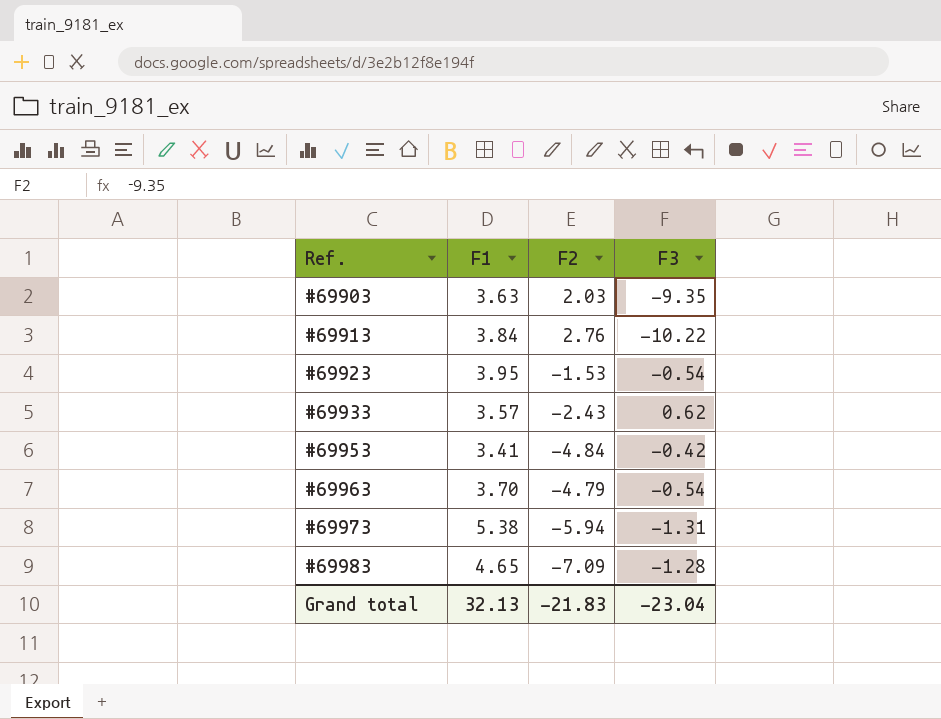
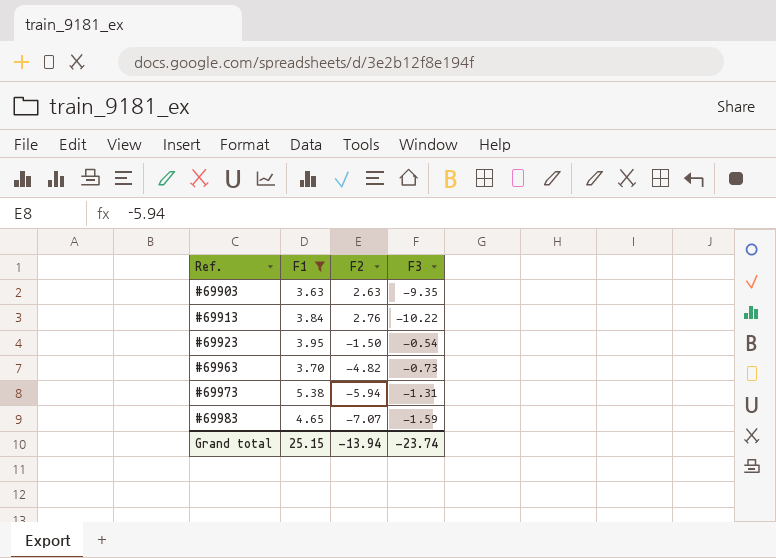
filter: none -> F1 >= 3.63
#69903 | F2: 2.03 -> 2.63
#69923 | F2: -1.53 -> -1.50
#69963 | F2: -4.79 -> -4.82
#69963 | F3: -0.54 -> -0.73
#69983 | F2: -7.09 -> -7.07
#69983 | F3: -1.28 -> -1.59
Grand total | F1: 32.13 -> 25.15
Grand total | F2: -21.83 -> -13.94
Grand total | F3: -23.04 -> -23.74

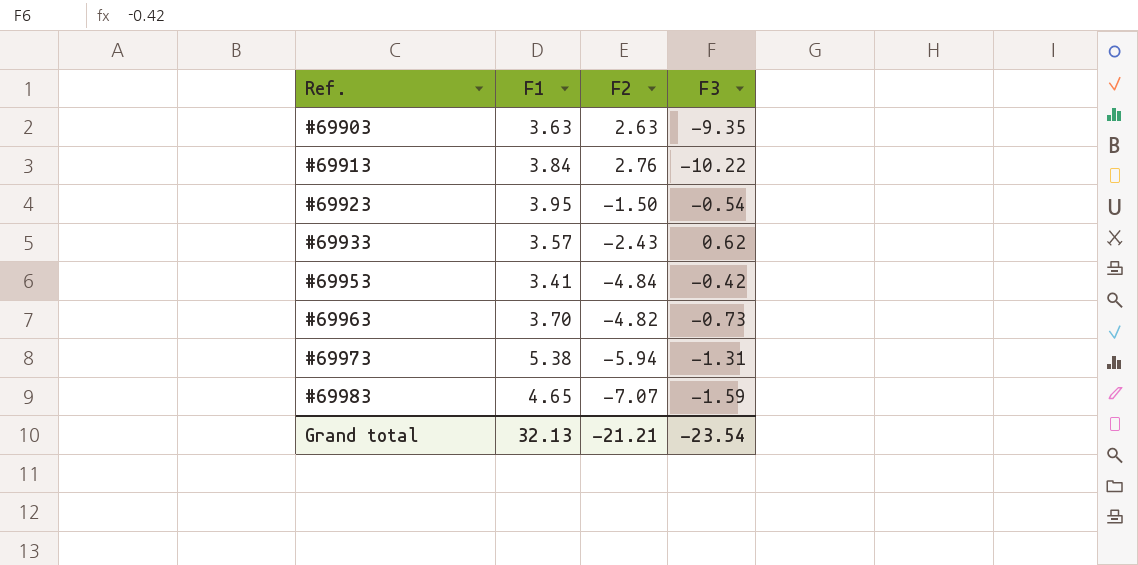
filter: F1 >= 3.63 -> none
Grand total | F1: 25.15 -> 32.13
Grand total | F2: -13.94 -> -21.21
Grand total | F3: -23.74 -> -23.54

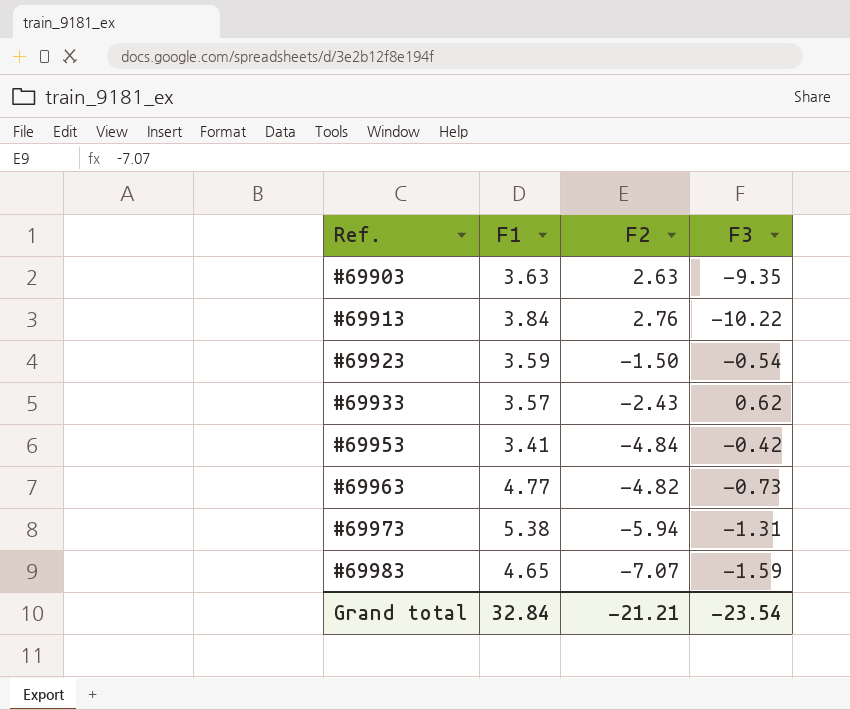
#69923 | F1: 3.95 -> 3.59
#69963 | F1: 3.70 -> 4.77
Grand total | F1: 32.13 -> 32.84

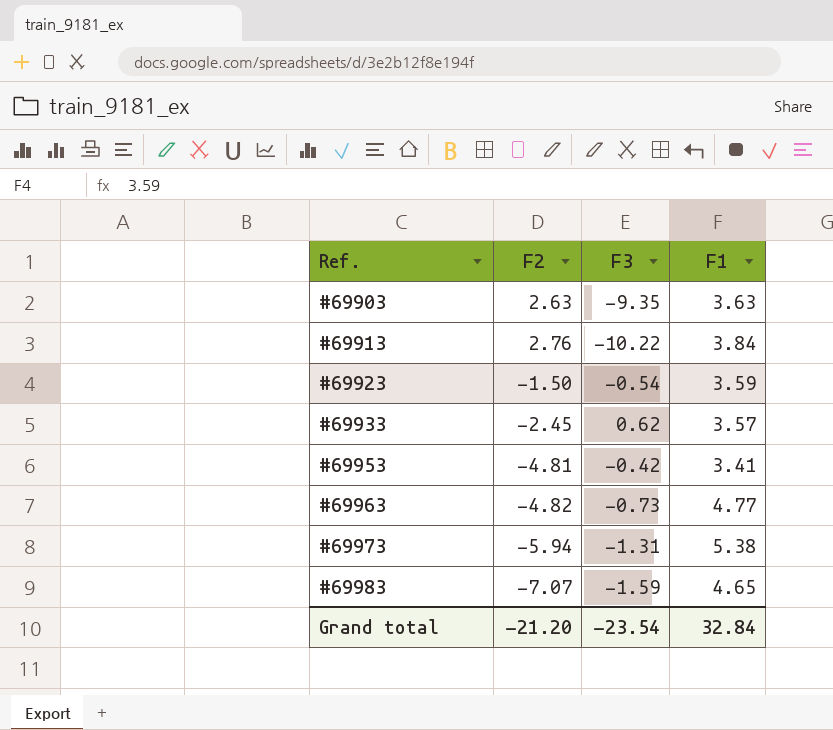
column F1 | position: 2 -> 4
#69933 | F2: -2.43 -> -2.45
#69953 | F2: -4.84 -> -4.81
Grand total | F2: -21.21 -> -21.20

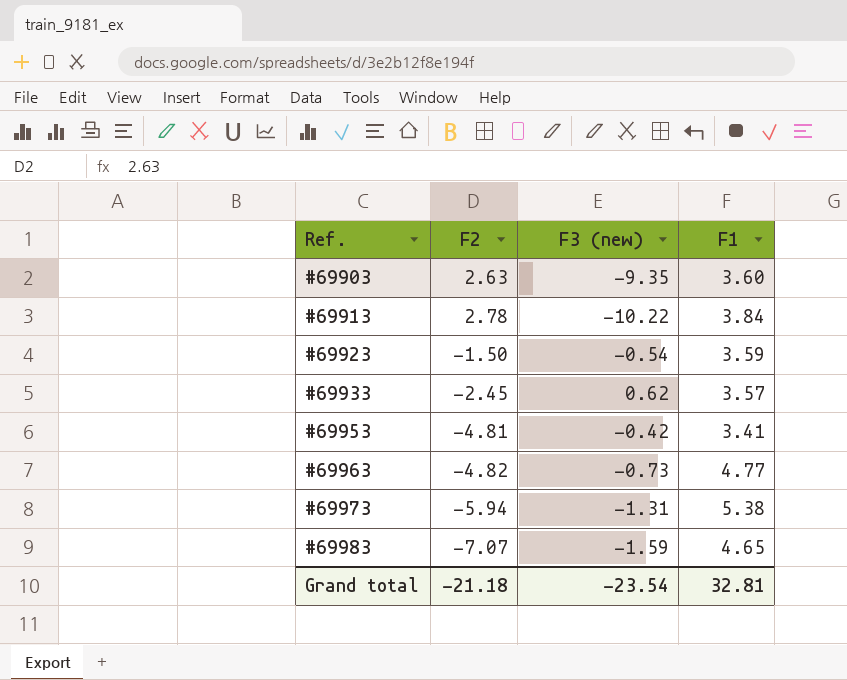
column name: F3 -> F3 (new)
#69903 | F1: 3.63 -> 3.60
#69913 | F2: 2.76 -> 2.78
Grand total | F2: -21.20 -> -21.18
Grand total | F1: 32.84 -> 32.81

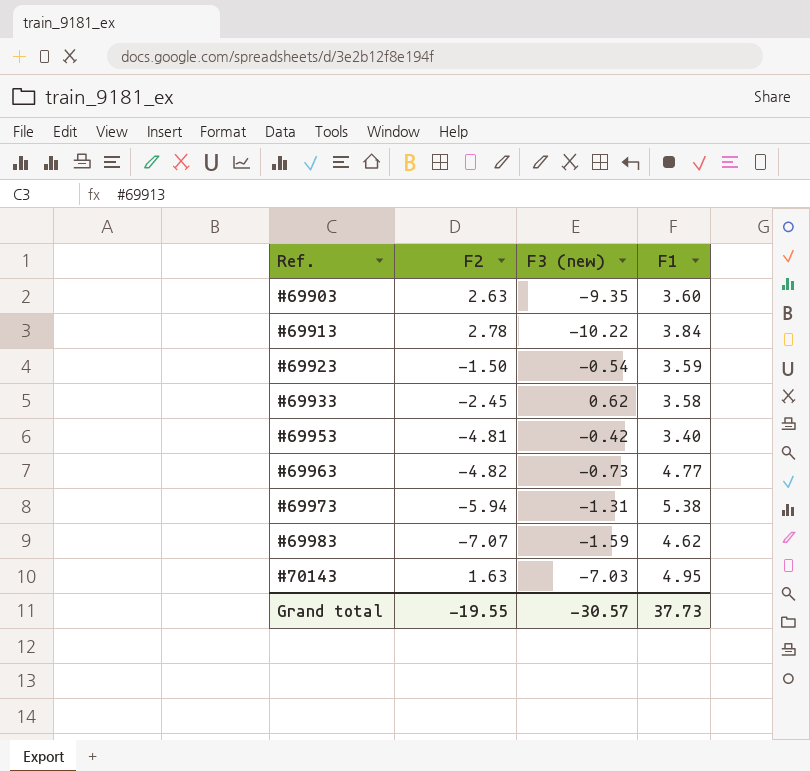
#69933 | F1: 3.57 -> 3.58
#69953 | F1: 3.41 -> 3.40
#69983 | F1: 4.65 -> 4.62
row #70143: none -> 1.63 | -7.03 | 4.95
Grand total | F2: -21.18 -> -19.55
Grand total | F3 (new): -23.54 -> -30.57
Grand total | F1: 32.81 -> 37.73

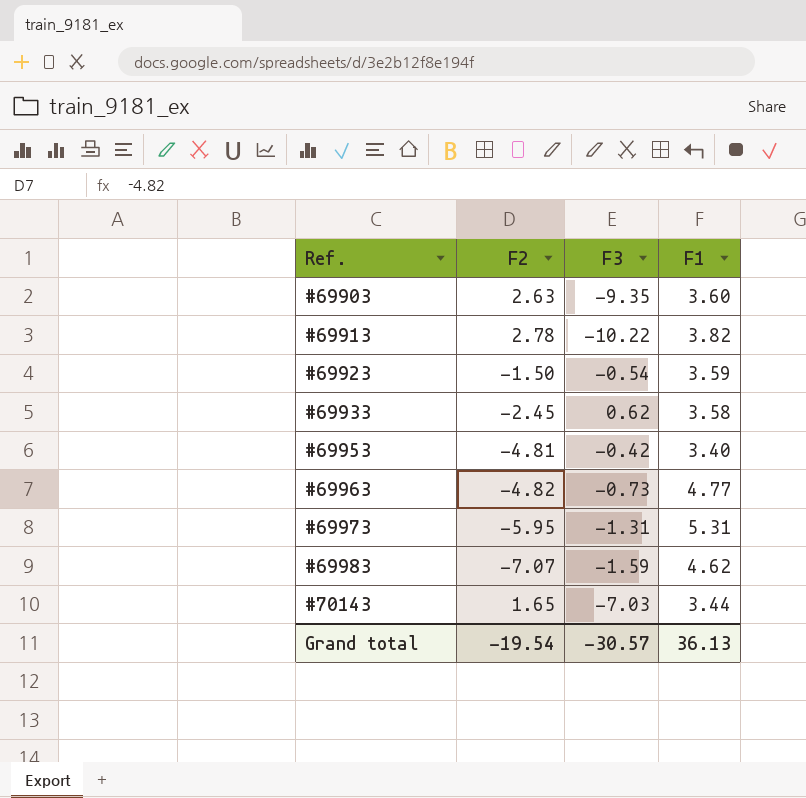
column name: F3 (new) -> F3
#69913 | F1: 3.84 -> 3.82
#69973 | F2: -5.94 -> -5.95
#69973 | F1: 5.38 -> 5.31
#70143 | F2: 1.63 -> 1.65
#70143 | F1: 4.95 -> 3.44
Grand total | F2: -19.55 -> -19.54
Grand total | F1: 37.73 -> 36.13

